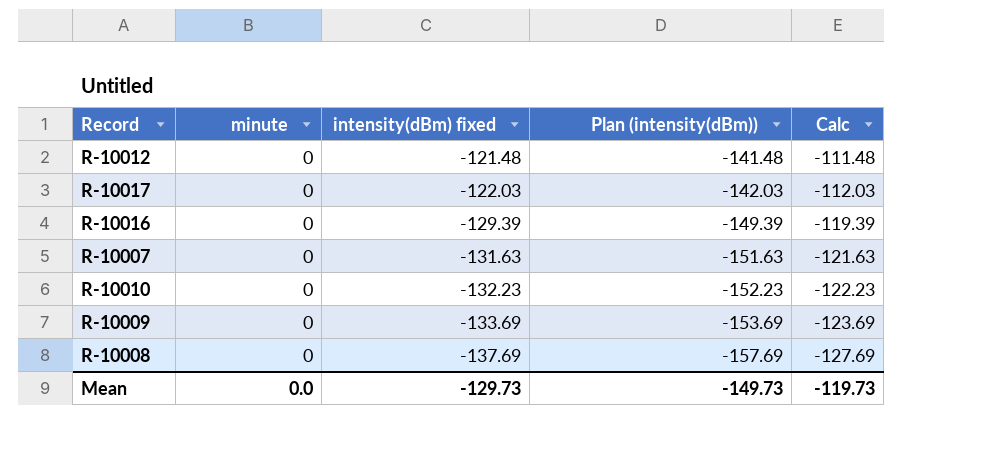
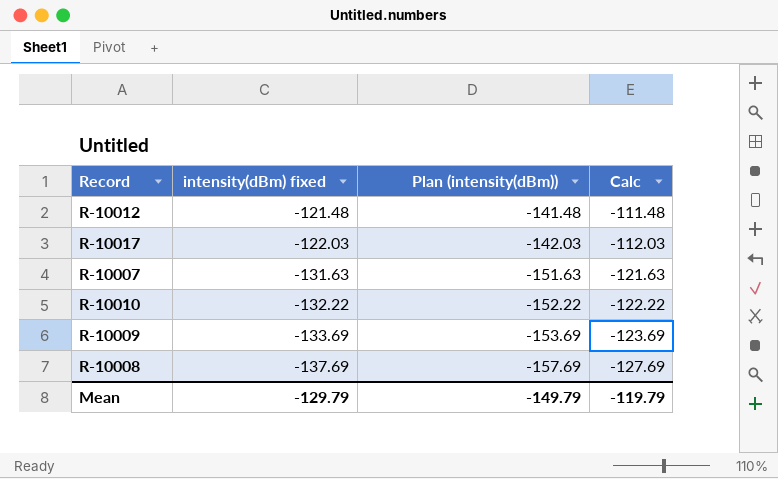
column minute | position: 2 -> none
row R-10016: 0 | -129.39 | -149.39 | -119.39 -> none
R-10010 | intensity(dBm) fixed: -132.23 -> -132.22
R-10010 | Plan (intensity(dBm)): -152.23 -> -152.22
R-10010 | Calc: -122.23 -> -122.22
Mean | intensity(dBm) fixed: -129.73 -> -129.79
Mean | Plan (intensity(dBm)): -149.73 -> -149.79
Mean | Calc: -119.73 -> -119.79

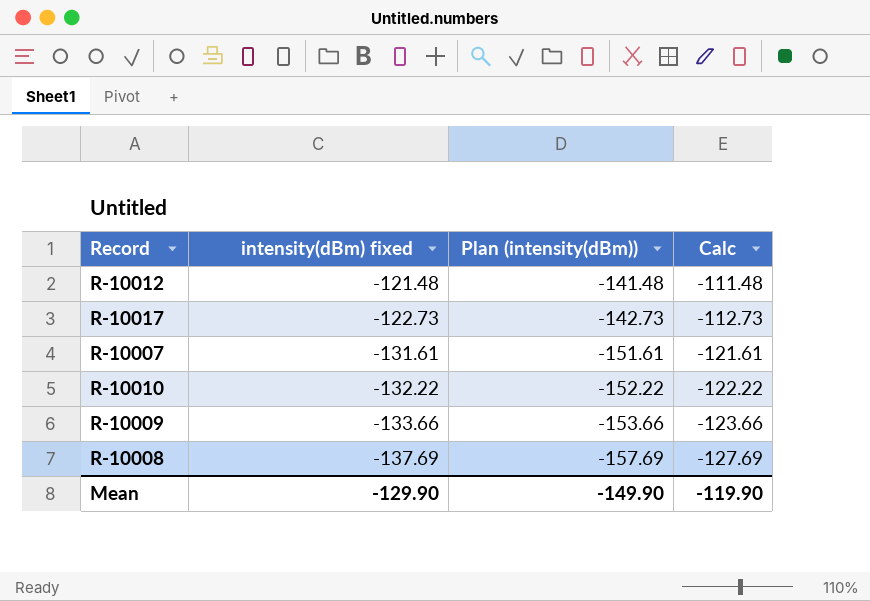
R-10017 | intensity(dBm) fixed: -122.03 -> -122.73
R-10017 | Plan (intensity(dBm)): -142.03 -> -142.73
R-10017 | Calc: -112.03 -> -112.73
R-10007 | intensity(dBm) fixed: -131.63 -> -131.61
R-10007 | Plan (intensity(dBm)): -151.63 -> -151.61
R-10007 | Calc: -121.63 -> -121.61
R-10009 | intensity(dBm) fixed: -133.69 -> -133.66
R-10009 | Plan (intensity(dBm)): -153.69 -> -153.66
R-10009 | Calc: -123.69 -> -123.66
Mean | intensity(dBm) fixed: -129.79 -> -129.90
Mean | Plan (intensity(dBm)): -149.79 -> -149.90
Mean | Calc: -119.79 -> -119.90

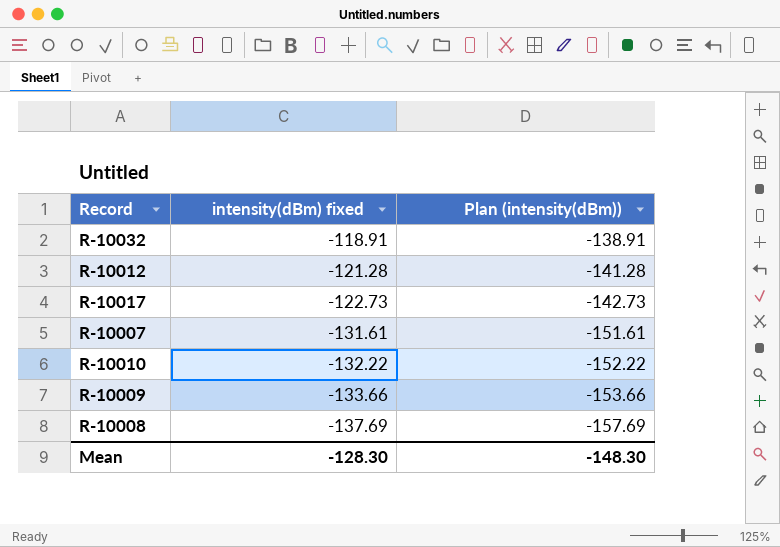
column Calc | formula: [intensity(dBm) fixed] + 10 -> none
row R-10032: none -> -118.91 | -138.91
R-10012 | intensity(dBm) fixed: -121.48 -> -121.28
R-10012 | Plan (intensity(dBm)): -141.48 -> -141.28
Mean | intensity(dBm) fixed: -129.90 -> -128.30
Mean | Plan (intensity(dBm)): -149.90 -> -148.30

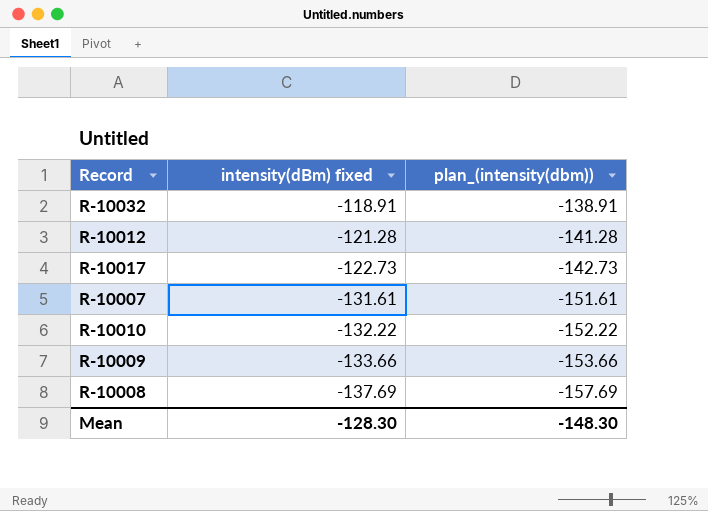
column name: Plan (intensity(dBm)) -> plan_(intensity(dbm))

